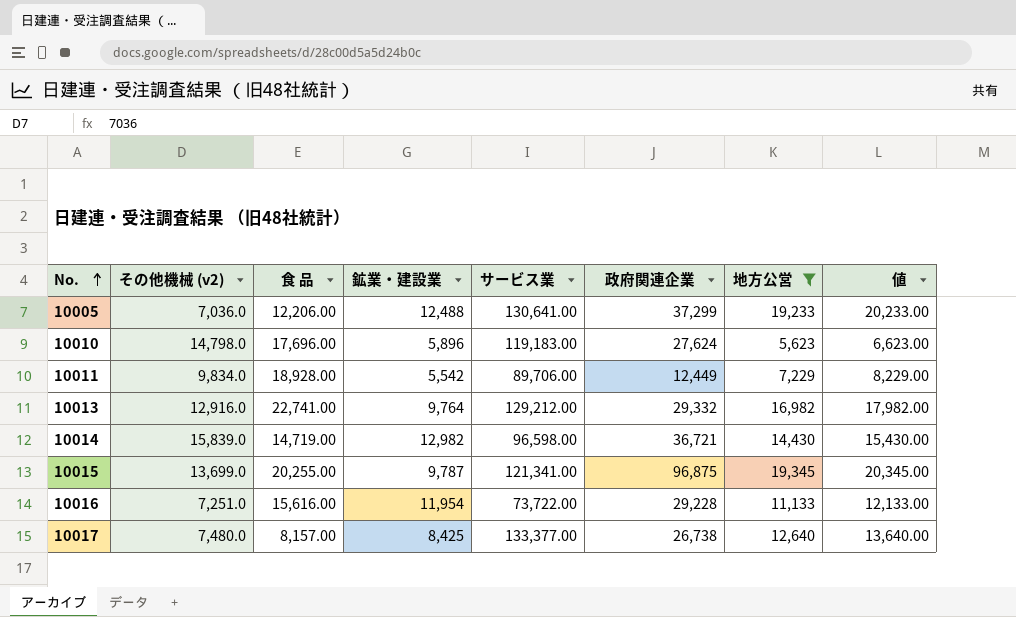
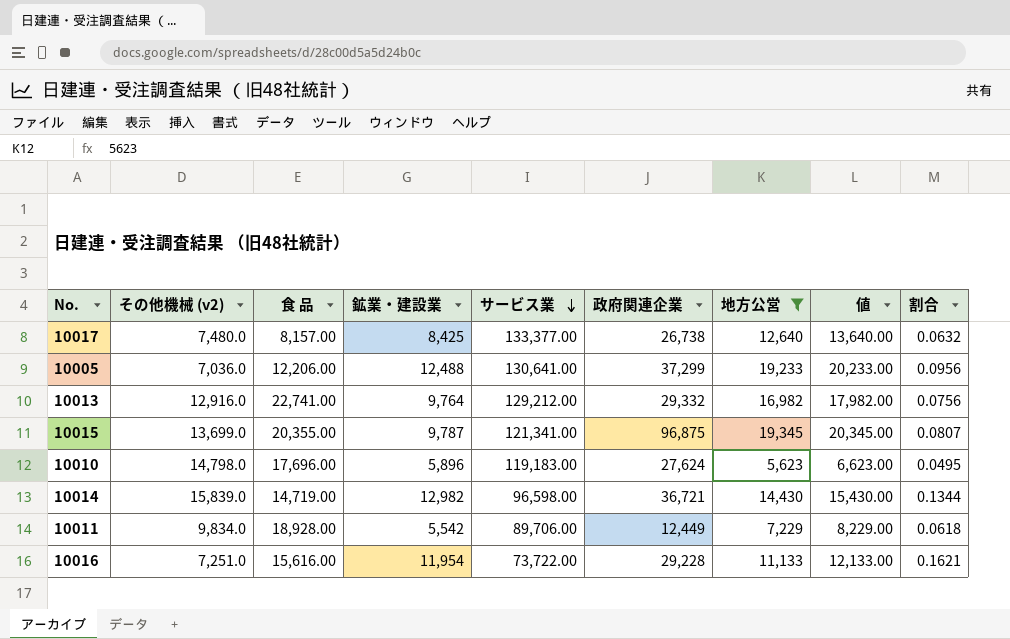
row order: No. ascending -> サービス業 descending
column 割合 | formula: none -> [鉱業・建設業] / [サービス業]
10015 | 食 品: 20,255.00 -> 20,355.00

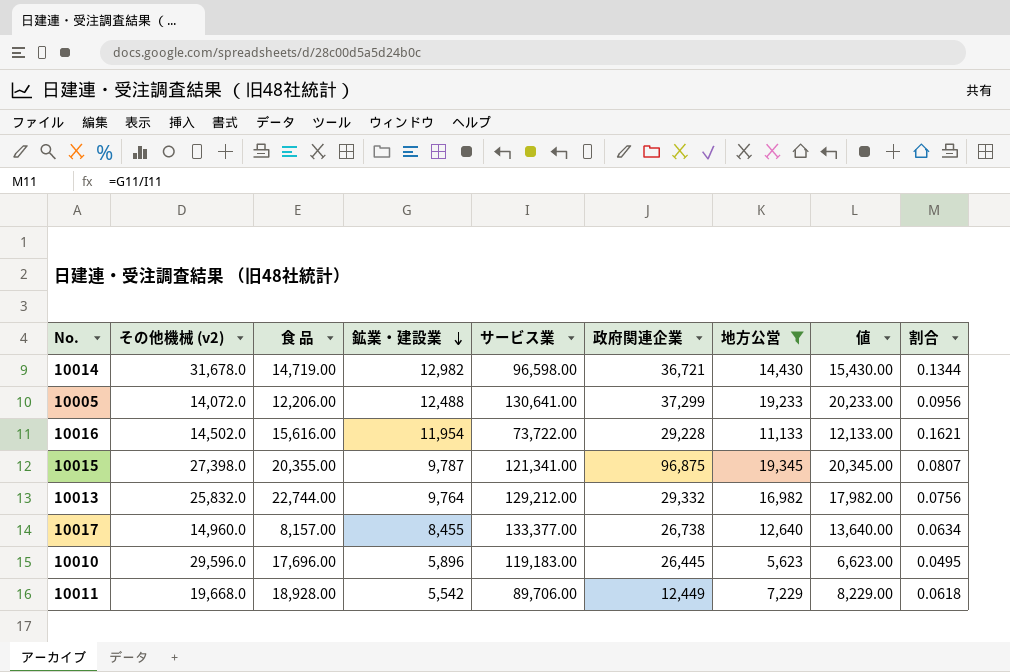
row order: サービス業 descending -> 鉱業・建設業 descending
10014 | その他機械 (v2): 15,839.0 -> 31,678.0
10005 | その他機械 (v2): 7,036.0 -> 14,072.0
10016 | その他機械 (v2): 7,251.0 -> 14,502.0
10015 | その他機械 (v2): 13,699.0 -> 27,398.0
10013 | その他機械 (v2): 12,916.0 -> 25,832.0
10013 | 食 品: 22,741.00 -> 22,744.00
10017 | その他機械 (v2): 7,480.0 -> 14,960.0
10017 | 鉱業・建設業: 8,425 -> 8,455
10017 | 割合: 0.0632 -> 0.0634
10010 | その他機械 (v2): 14,798.0 -> 29,596.0
10010 | 政府関連企業: 27,624 -> 26,445
10011 | その他機械 (v2): 9,834.0 -> 19,668.0

